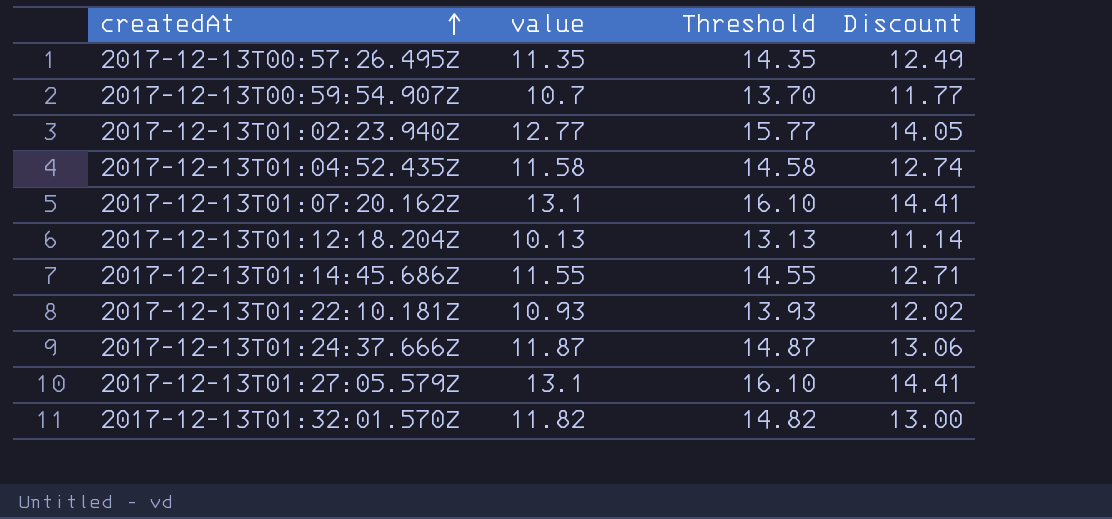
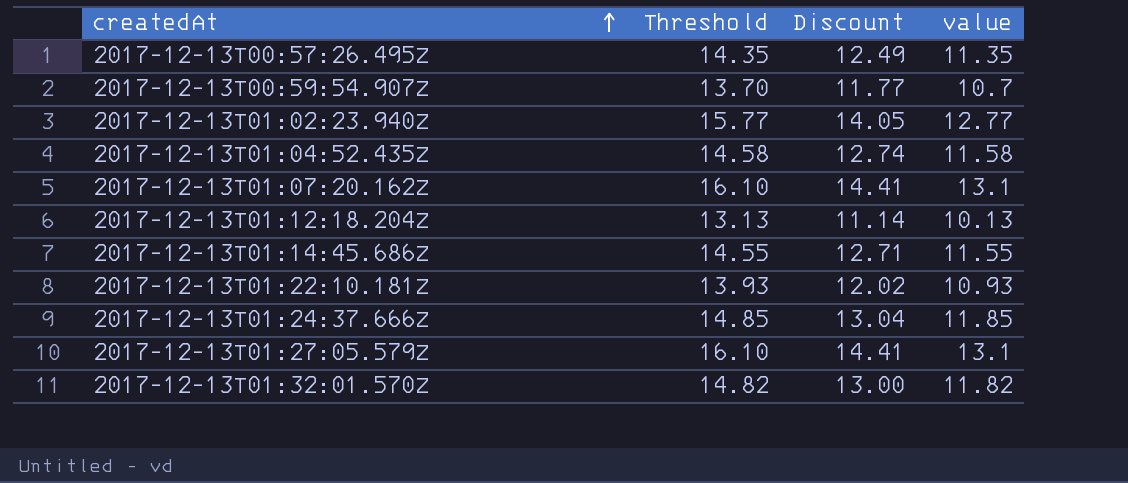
column value | position: 2 -> 4
2017-12-13T01:24:37.666Z | Threshold: 14.87 -> 14.85
2017-12-13T01:24:37.666Z | Discount: 13.06 -> 13.04
2017-12-13T01:24:37.666Z | value: 11.87 -> 11.85

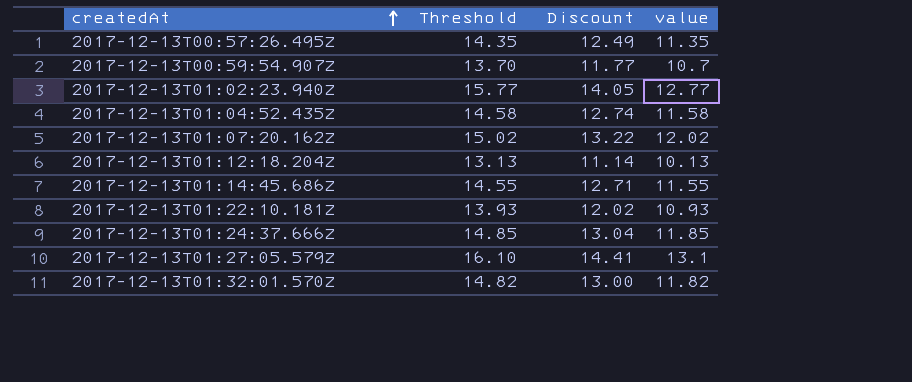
2017-12-13T01:07:20.162Z | Threshold: 16.10 -> 15.02
2017-12-13T01:07:20.162Z | Discount: 14.41 -> 13.22
2017-12-13T01:07:20.162Z | value: 13.1 -> 12.02

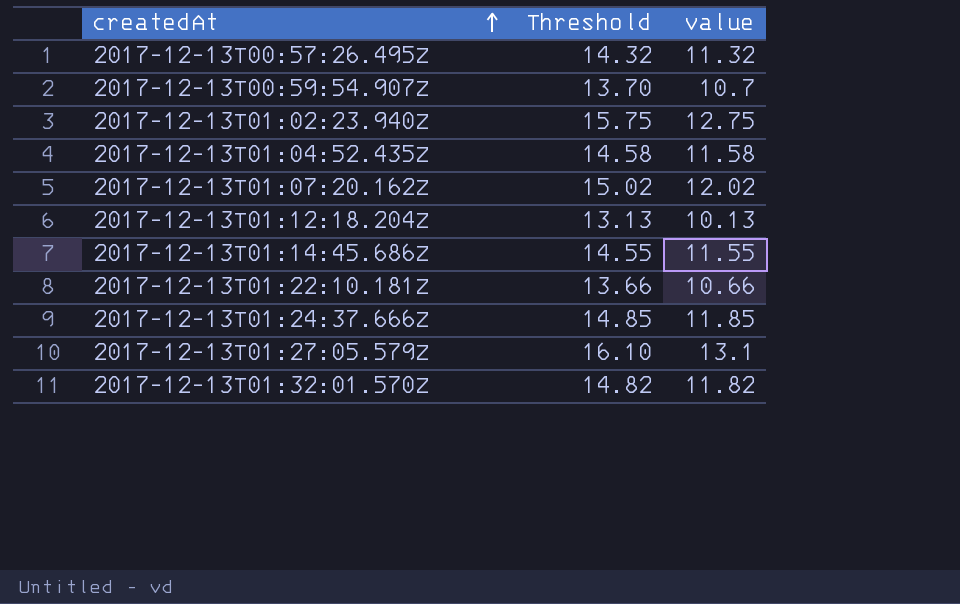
column Discount | formula: [value] * 1.1 -> none
2017-12-13T00:57:26.495Z | Threshold: 14.35 -> 14.32
2017-12-13T00:57:26.495Z | value: 11.35 -> 11.32
2017-12-13T01:02:23.940Z | Threshold: 15.77 -> 15.75
2017-12-13T01:02:23.940Z | value: 12.77 -> 12.75
2017-12-13T01:22:10.181Z | Threshold: 13.93 -> 13.66
2017-12-13T01:22:10.181Z | value: 10.93 -> 10.66

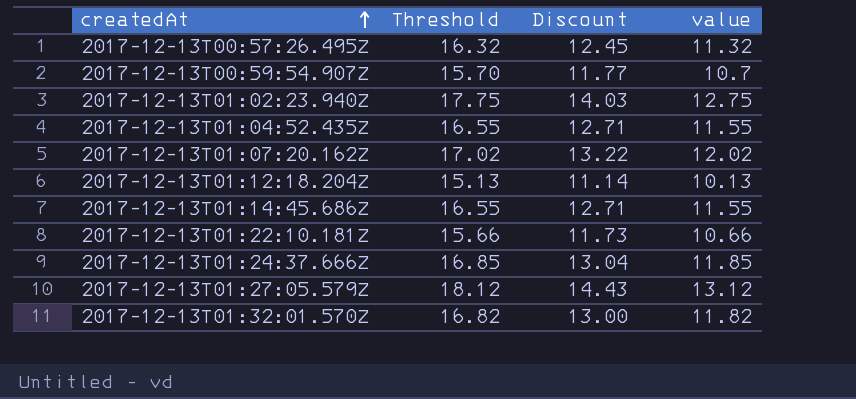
column Threshold | formula: [value] + 3 -> [value] + 5
column Discount | formula: none -> [value] * 1.1
2017-12-13T01:04:52.435Z | value: 11.58 -> 11.55
2017-12-13T01:27:05.579Z | value: 13.1 -> 13.12

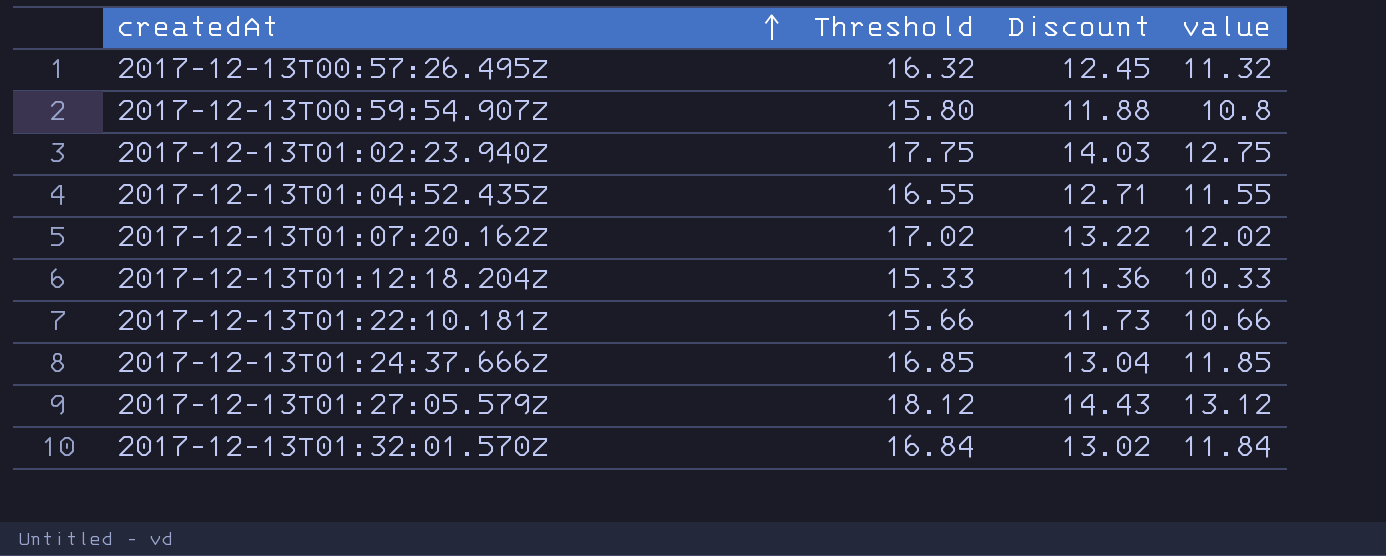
row 2017-12-13T01:14:45.686Z: 16.55 | 12.71 | 11.55 -> none
2017-12-13T00:59:54.907Z | Threshold: 15.70 -> 15.80
2017-12-13T00:59:54.907Z | Discount: 11.77 -> 11.88
2017-12-13T00:59:54.907Z | value: 10.7 -> 10.8
2017-12-13T01:12:18.204Z | Threshold: 15.13 -> 15.33
2017-12-13T01:12:18.204Z | Discount: 11.14 -> 11.36
2017-12-13T01:12:18.204Z | value: 10.13 -> 10.33
2017-12-13T01:32:01.570Z | Threshold: 16.82 -> 16.84
2017-12-13T01:32:01.570Z | Discount: 13.00 -> 13.02
2017-12-13T01:32:01.570Z | value: 11.82 -> 11.84

